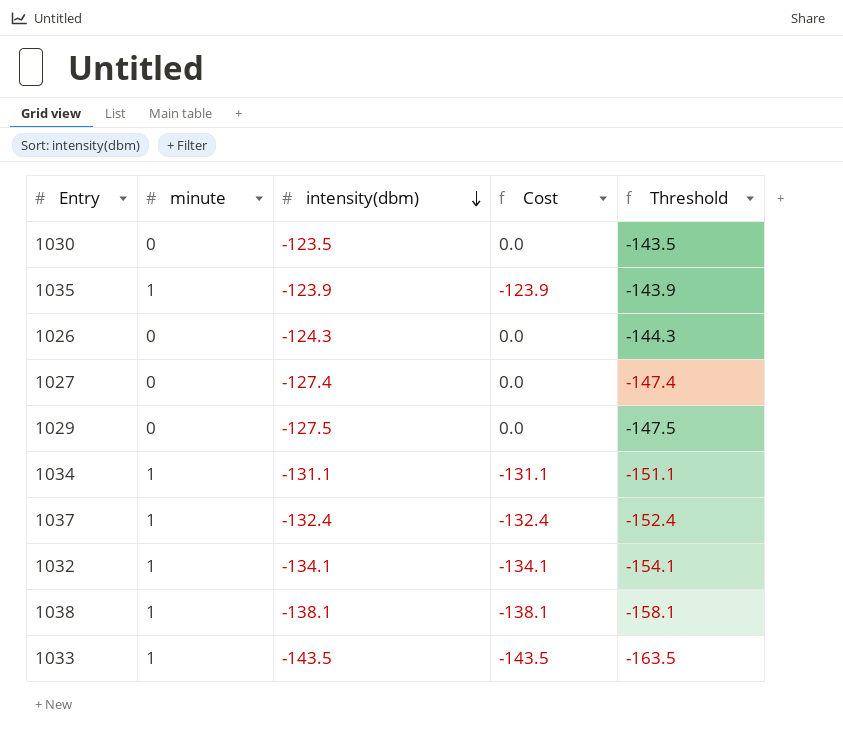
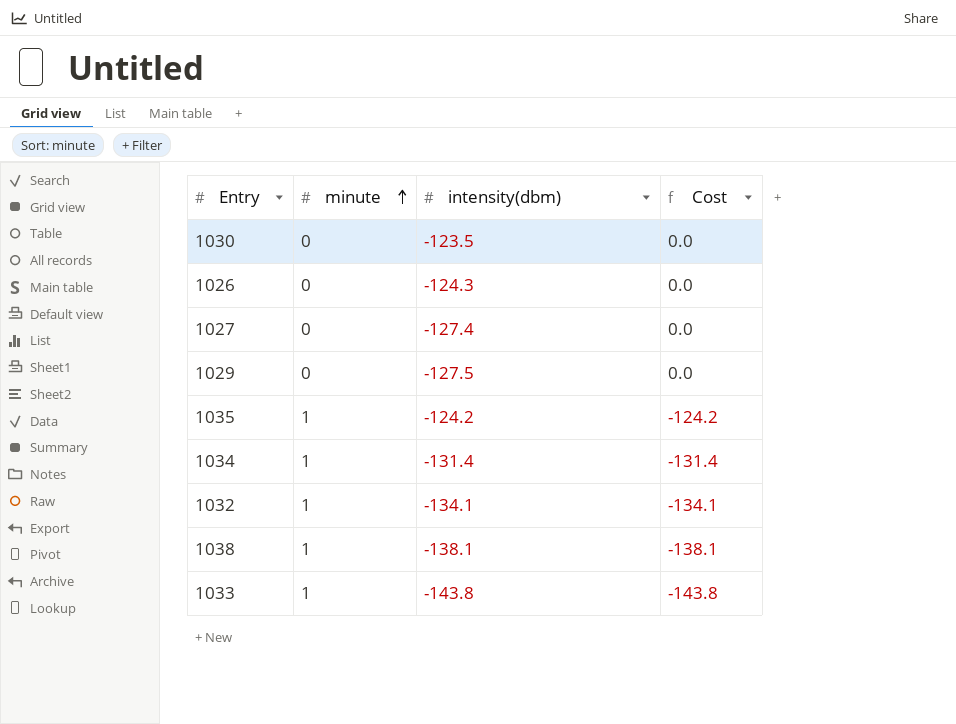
row order: intensity(dbm) descending -> minute ascending
column Threshold | formula: [intensity(dbm)] - 20 -> none
row 1037: 1 | -132.4 | -132.4 | -152.4 -> none
1035 | intensity(dbm): -123.9 -> -124.2
1035 | Cost: -123.9 -> -124.2
1034 | intensity(dbm): -131.1 -> -131.4
1034 | Cost: -131.1 -> -131.4
1033 | intensity(dbm): -143.5 -> -143.8
1033 | Cost: -143.5 -> -143.8

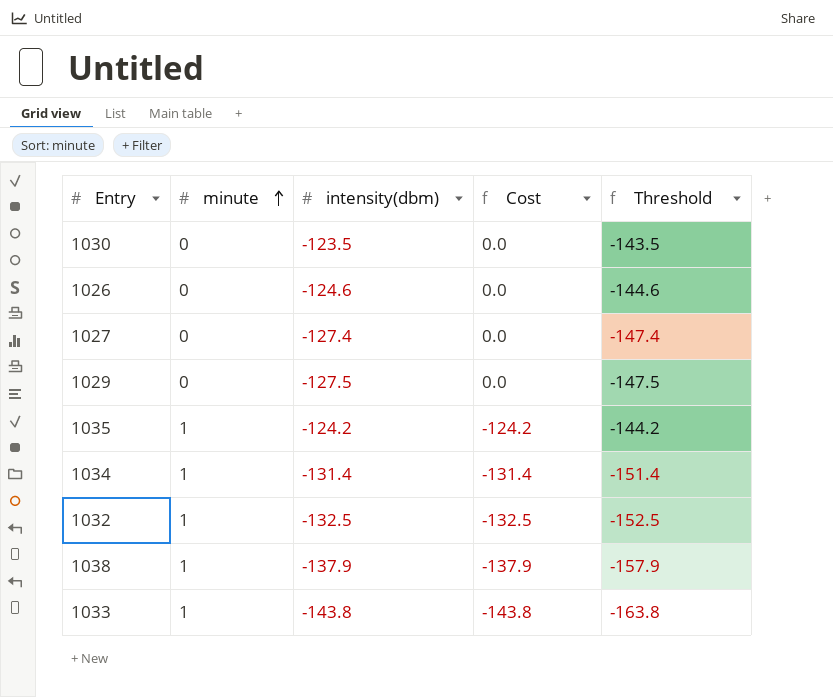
column Threshold | formula: none -> [intensity(dbm)] - 20
1026 | intensity(dbm): -124.3 -> -124.6
1032 | intensity(dbm): -134.1 -> -132.5
1032 | Cost: -134.1 -> -132.5
1038 | intensity(dbm): -138.1 -> -137.9
1038 | Cost: -138.1 -> -137.9

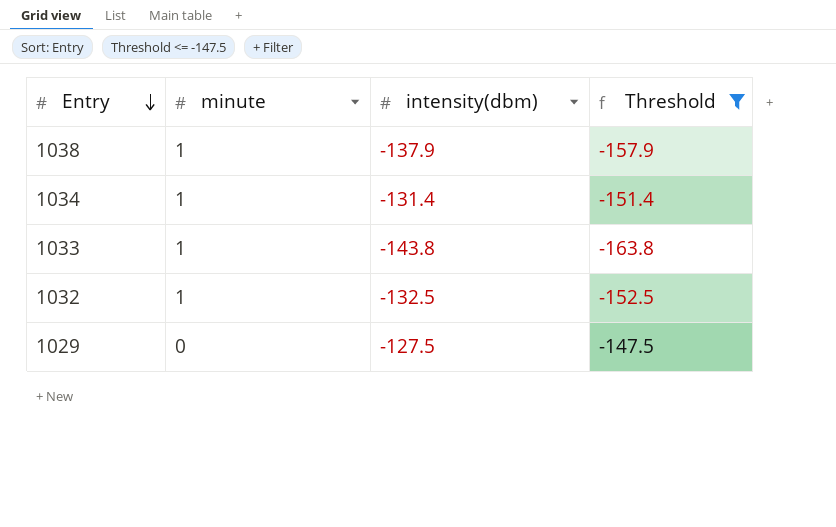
filter: none -> Threshold <= -147.5
row order: minute ascending -> Entry descending
column Cost | formula: [minute] * [intensity(dbm)] -> none

